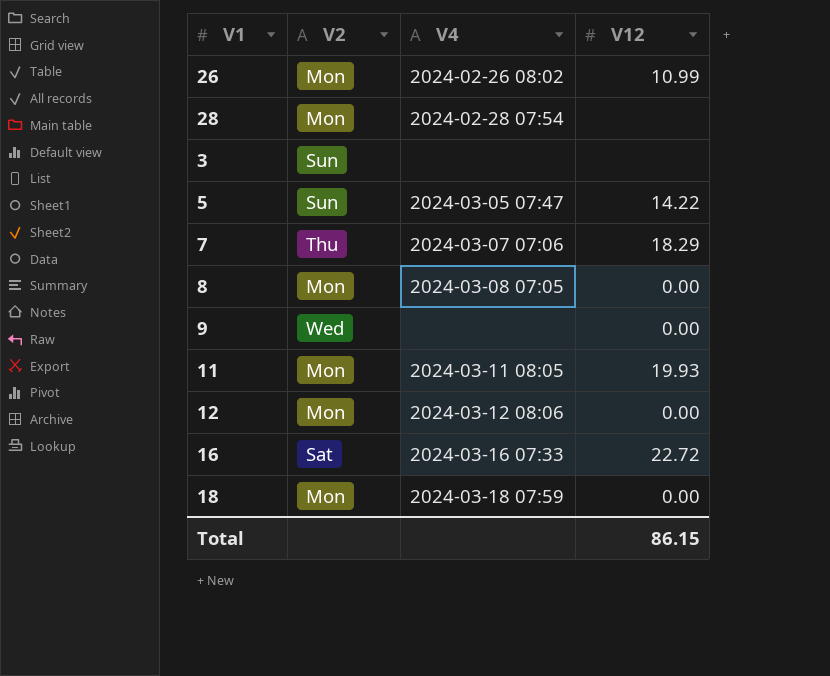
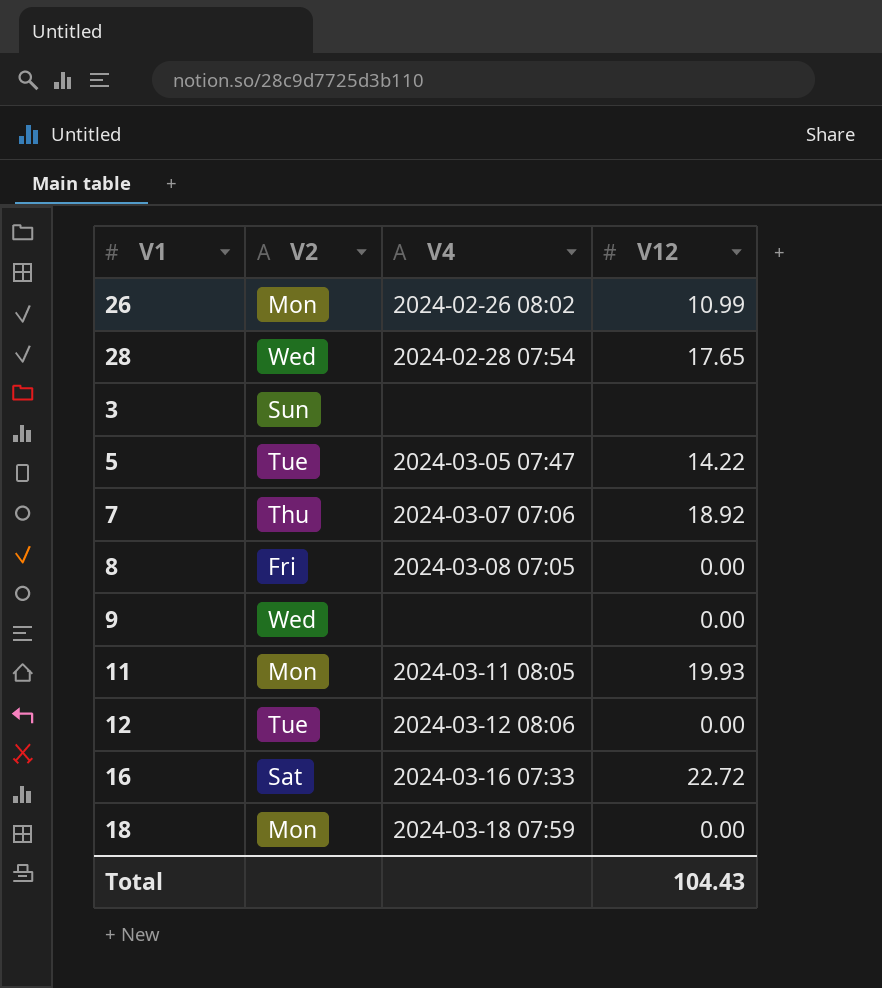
28 | V2: Mon -> Wed
28 | V12: none -> 17.65
5 | V2: Sun -> Tue
7 | V12: 18.29 -> 18.92
8 | V2: Mon -> Fri
12 | V2: Mon -> Tue
Total | V12: 86.15 -> 104.43

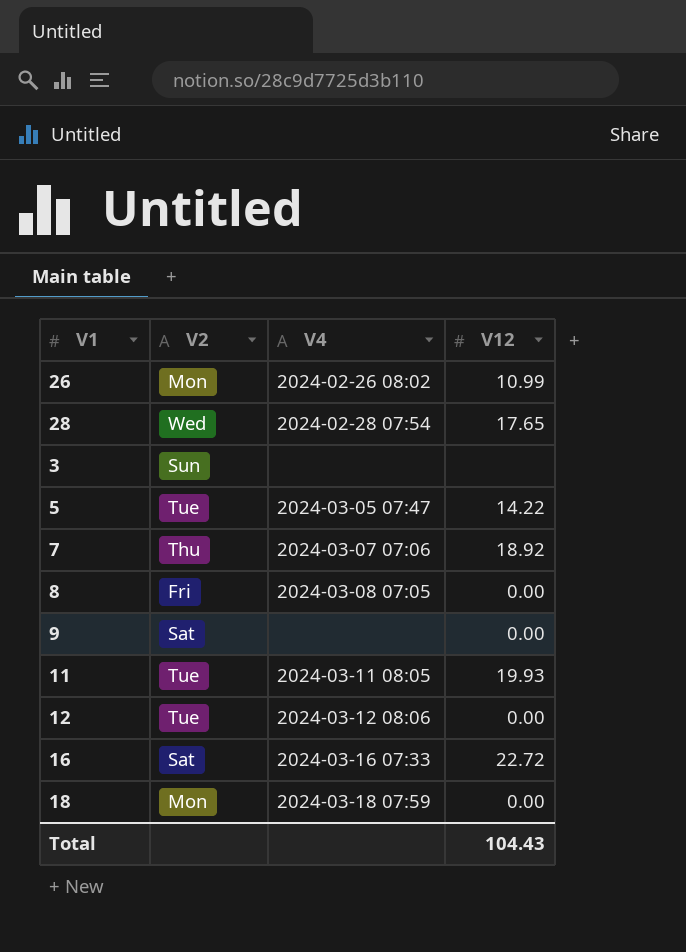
9 | V2: Wed -> Sat
11 | V2: Mon -> Tue

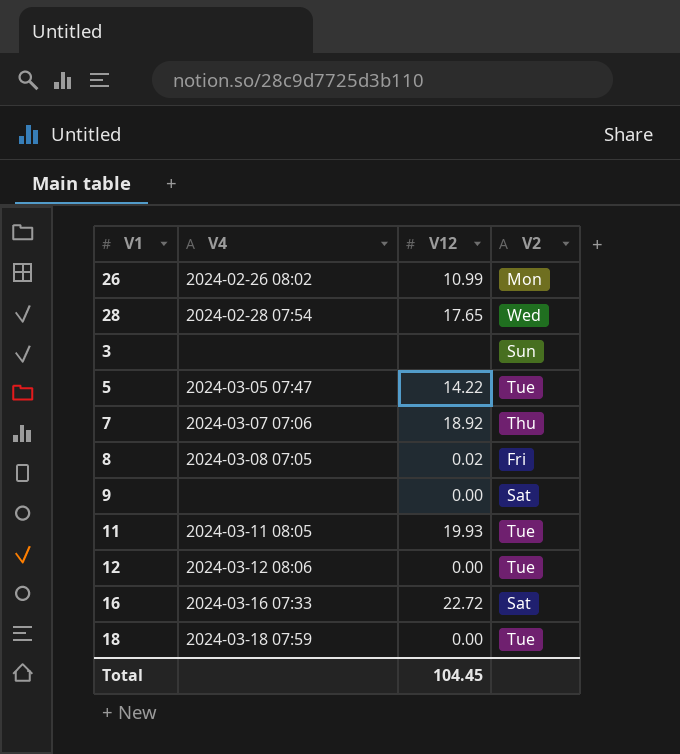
column V2 | position: 2 -> 4
8 | V12: 0.00 -> 0.02
18 | V2: Mon -> Tue
Total | V12: 104.43 -> 104.45

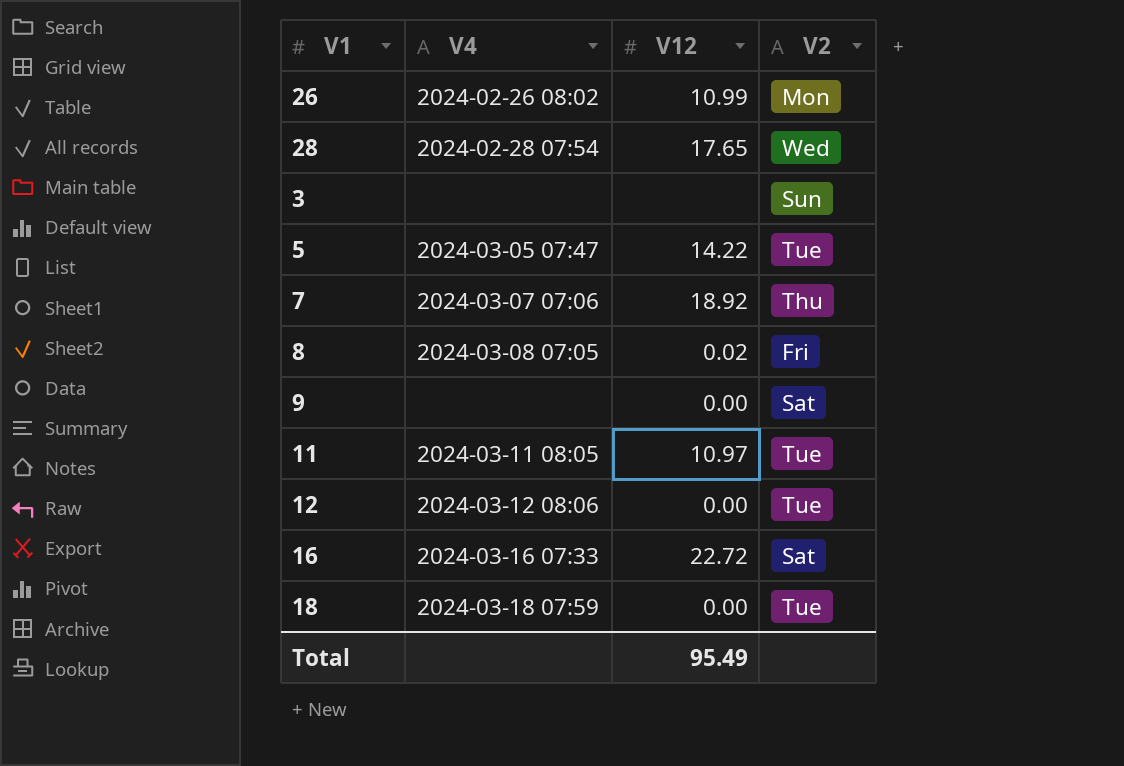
11 | V12: 19.93 -> 10.97
Total | V12: 104.45 -> 95.49

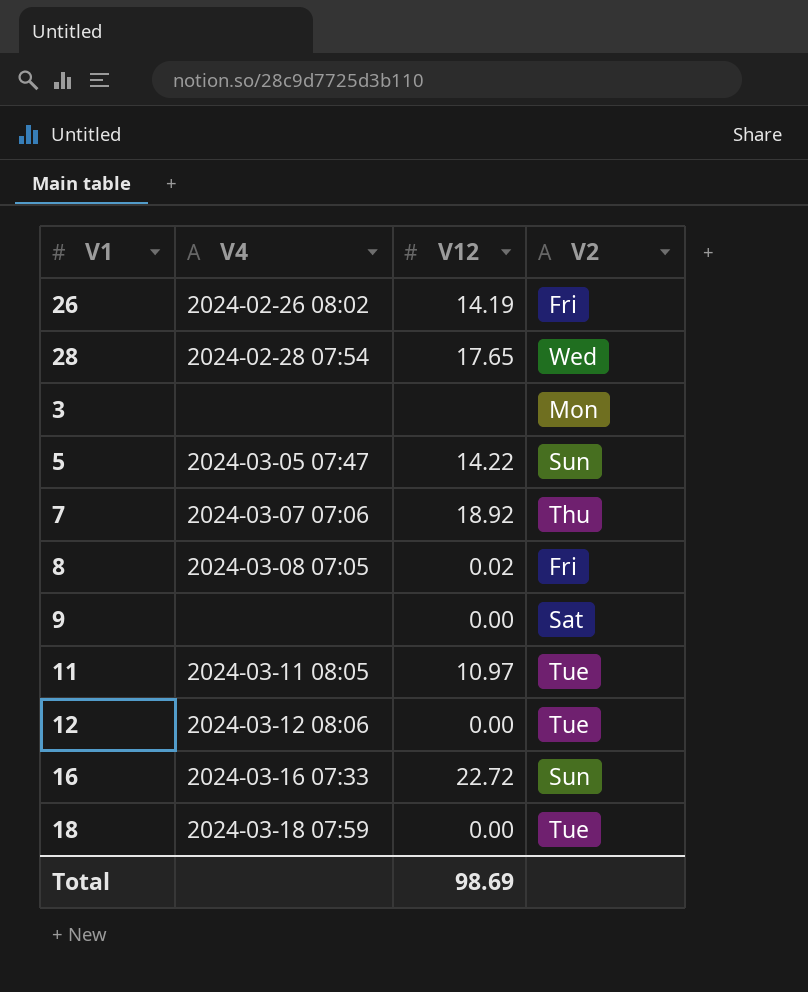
26 | V12: 10.99 -> 14.19
26 | V2: Mon -> Fri
3 | V2: Sun -> Mon
5 | V2: Tue -> Sun
16 | V2: Sat -> Sun
Total | V12: 95.49 -> 98.69

